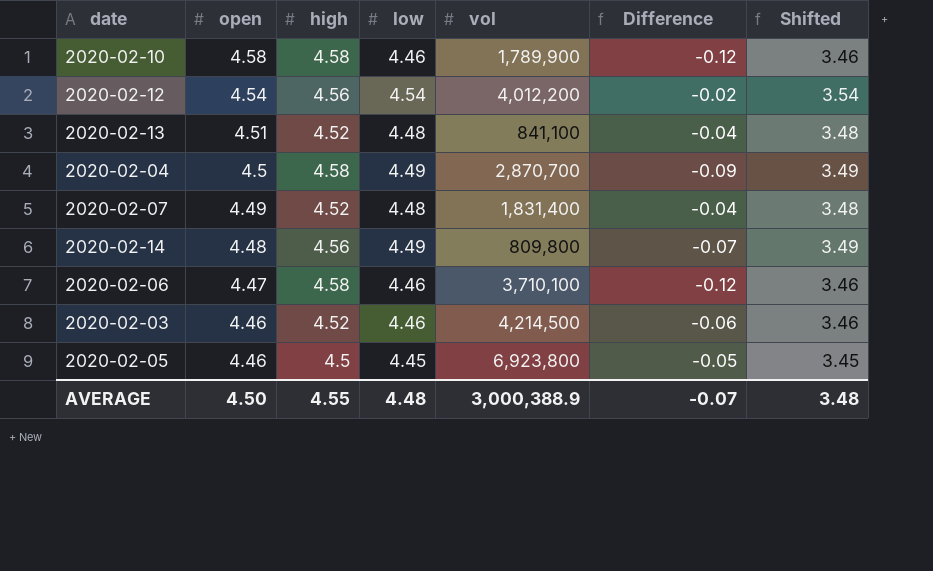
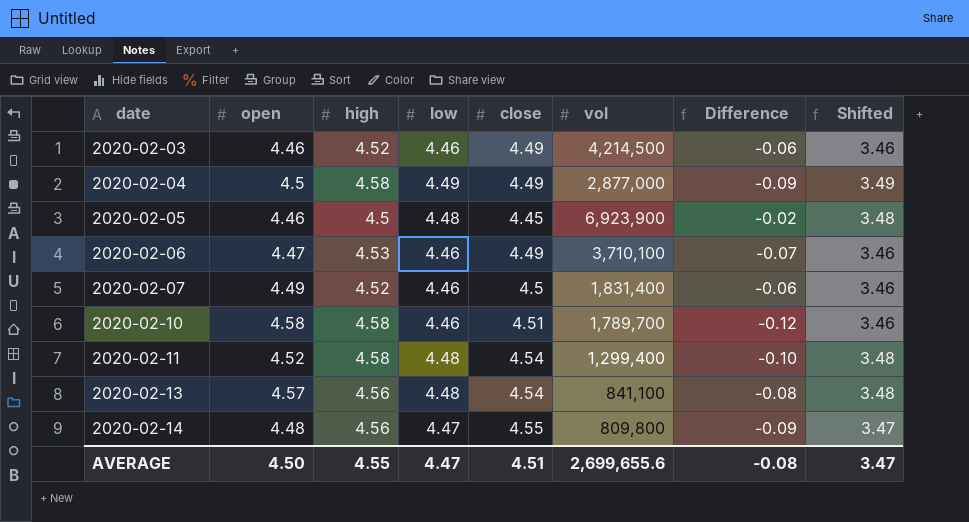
row order: open descending -> date ascending
column close | position: none -> 5
row 2020-02-12: 4.54 | 4.56 | 4.54 | 4,012,200 | -0.02 | 3.54 -> none
2020-02-04 | vol: 2,870,700 -> 2,877,000
2020-02-05 | low: 4.45 -> 4.48
2020-02-05 | vol: 6,923,800 -> 6,923,900
2020-02-05 | Difference: -0.05 -> -0.02
2020-02-05 | Shifted: 3.45 -> 3.48
2020-02-06 | high: 4.58 -> 4.53
2020-02-06 | Difference: -0.12 -> -0.07
2020-02-07 | low: 4.48 -> 4.46
2020-02-07 | Difference: -0.04 -> -0.06
2020-02-07 | Shifted: 3.48 -> 3.46
2020-02-10 | vol: 1,789,900 -> 1,789,700
row 2020-02-11: none -> 4.52 | 4.58 | 4.48 | 4.54 | 1,299,400 | -0.10 | 3.48
2020-02-13 | open: 4.51 -> 4.57
2020-02-13 | high: 4.52 -> 4.56
2020-02-13 | Difference: -0.04 -> -0.08
2020-02-14 | low: 4.49 -> 4.47
2020-02-14 | Difference: -0.07 -> -0.09
2020-02-14 | Shifted: 3.49 -> 3.47
AVERAGE | low: 4.48 -> 4.47
AVERAGE | vol: 3,000,388.9 -> 2,699,655.6
AVERAGE | Difference: -0.07 -> -0.08
AVERAGE | Shifted: 3.48 -> 3.47

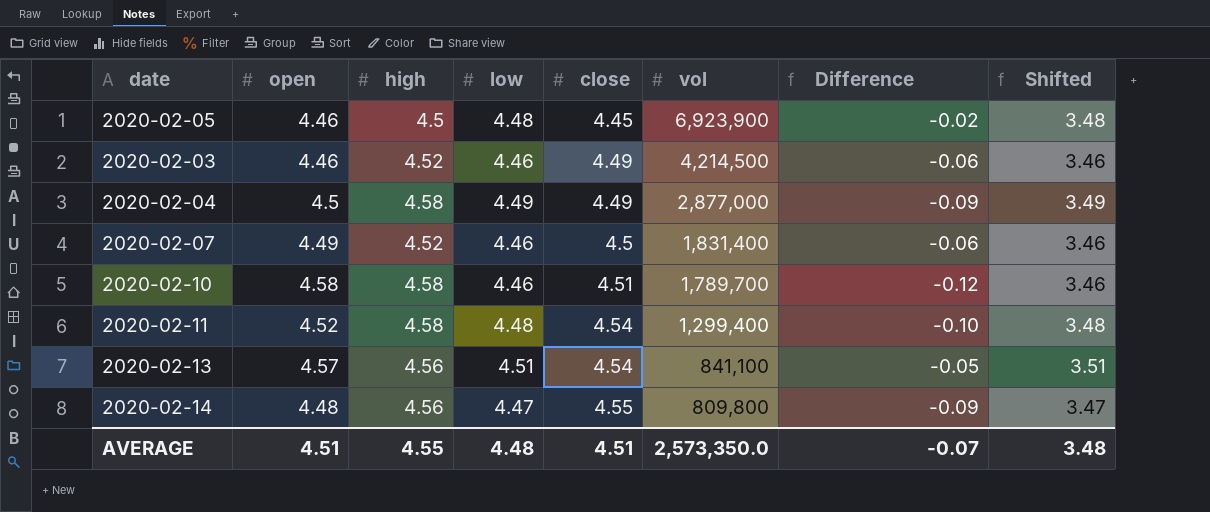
row order: date ascending -> close ascending
row 2020-02-06: 4.47 | 4.53 | 4.46 | 4.49 | 3,710,100 | -0.07 | 3.46 -> none
2020-02-13 | low: 4.48 -> 4.51
2020-02-13 | Difference: -0.08 -> -0.05
2020-02-13 | Shifted: 3.48 -> 3.51
AVERAGE | open: 4.50 -> 4.51
AVERAGE | low: 4.47 -> 4.48
AVERAGE | vol: 2,699,655.6 -> 2,573,350.0
AVERAGE | Difference: -0.08 -> -0.07
AVERAGE | Shifted: 3.47 -> 3.48

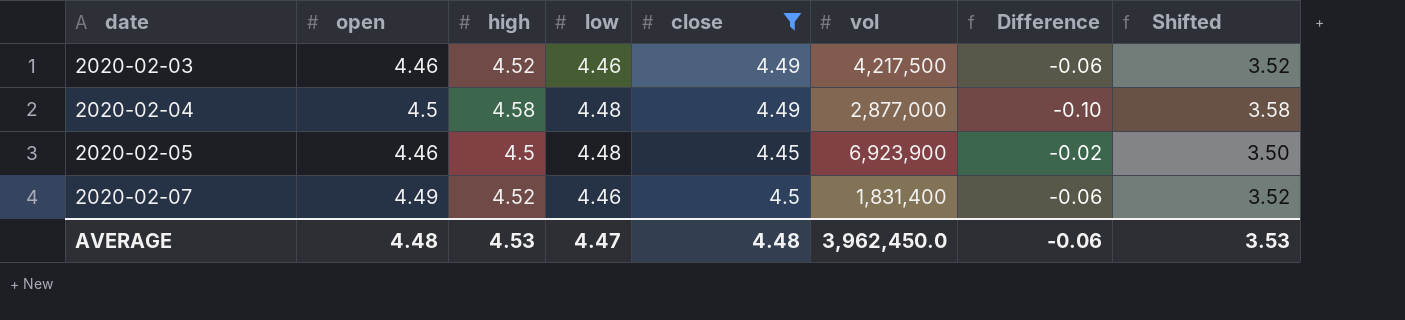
filter: none -> close <= 4.5
row order: close ascending -> date ascending
column Shifted | formula: [low] - 1 -> [high] - 1
2020-02-03 | vol: 4,214,500 -> 4,217,500
2020-02-04 | low: 4.49 -> 4.48
2020-02-04 | Difference: -0.09 -> -0.10
AVERAGE | open: 4.51 -> 4.48
AVERAGE | high: 4.55 -> 4.53
AVERAGE | low: 4.48 -> 4.47
AVERAGE | close: 4.51 -> 4.48
AVERAGE | vol: 2,573,350.0 -> 3,962,450.0
AVERAGE | Difference: -0.07 -> -0.06
AVERAGE | Shifted: 3.48 -> 3.53

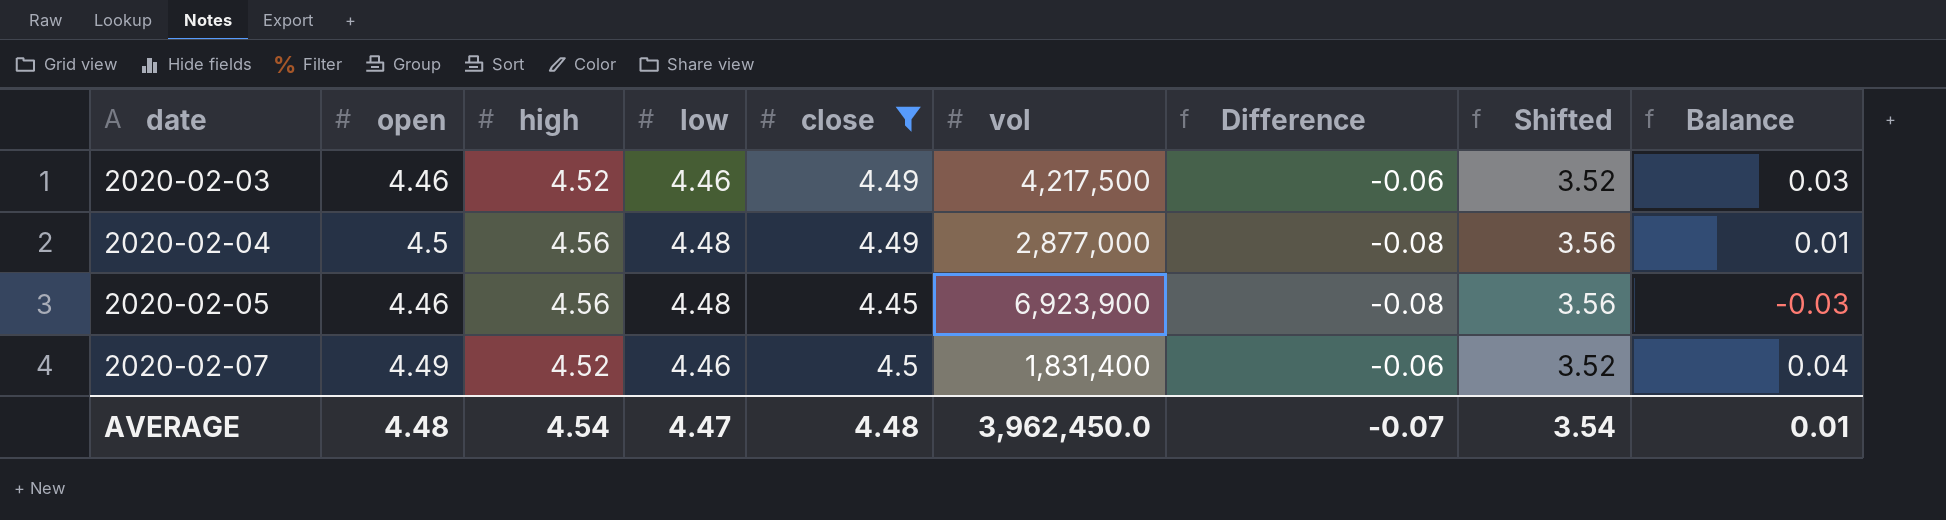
column Balance | formula: none -> [close] - [low]
2020-02-04 | high: 4.58 -> 4.56
2020-02-04 | Difference: -0.10 -> -0.08
2020-02-04 | Shifted: 3.58 -> 3.56
2020-02-05 | high: 4.5 -> 4.56
2020-02-05 | Difference: -0.02 -> -0.08
2020-02-05 | Shifted: 3.50 -> 3.56
AVERAGE | high: 4.53 -> 4.54
AVERAGE | Difference: -0.06 -> -0.07
AVERAGE | Shifted: 3.53 -> 3.54

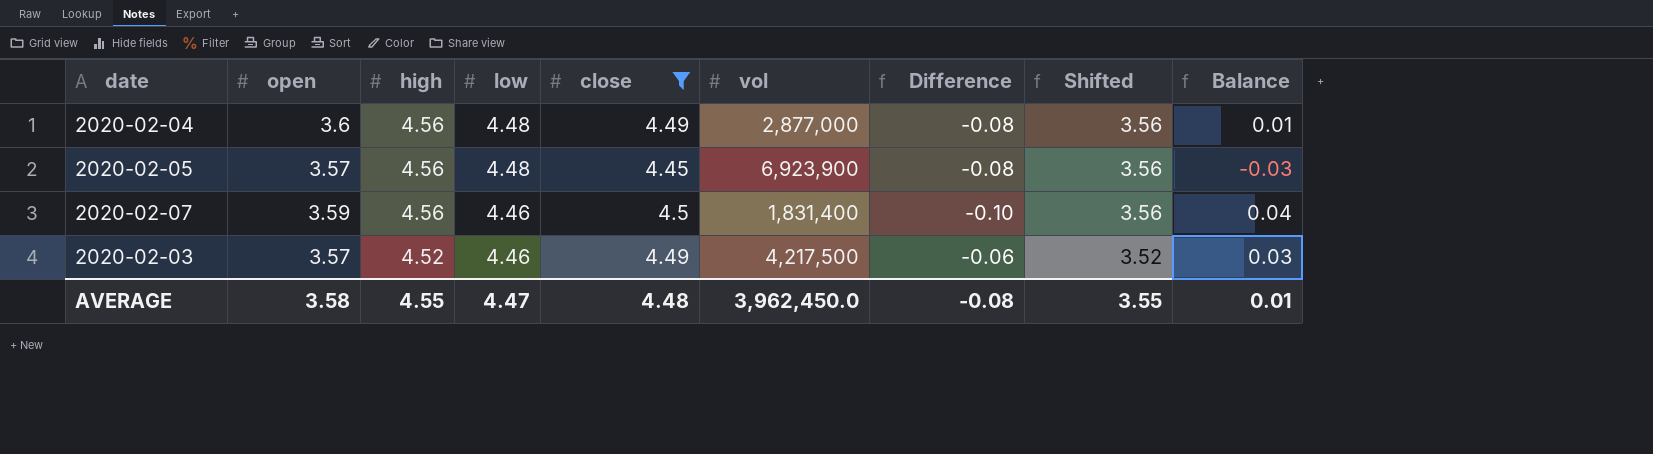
row order: date ascending -> high descending
2020-02-04 | open: 4.5 -> 3.6
2020-02-05 | open: 4.46 -> 3.57
2020-02-07 | open: 4.49 -> 3.59
2020-02-07 | high: 4.52 -> 4.56
2020-02-07 | Difference: -0.06 -> -0.10
2020-02-07 | Shifted: 3.52 -> 3.56
2020-02-03 | open: 4.46 -> 3.57
AVERAGE | open: 4.48 -> 3.58
AVERAGE | high: 4.54 -> 4.55
AVERAGE | Difference: -0.07 -> -0.08
AVERAGE | Shifted: 3.54 -> 3.55

